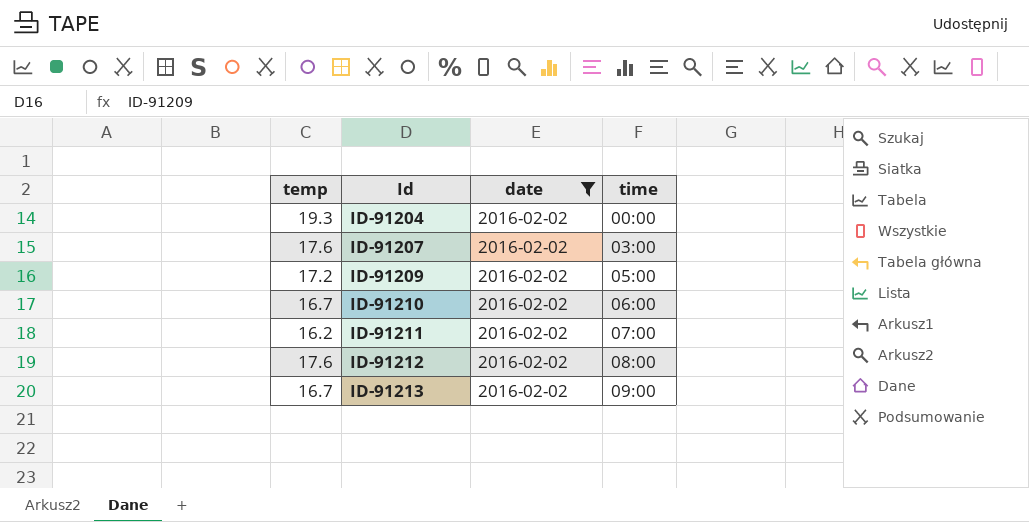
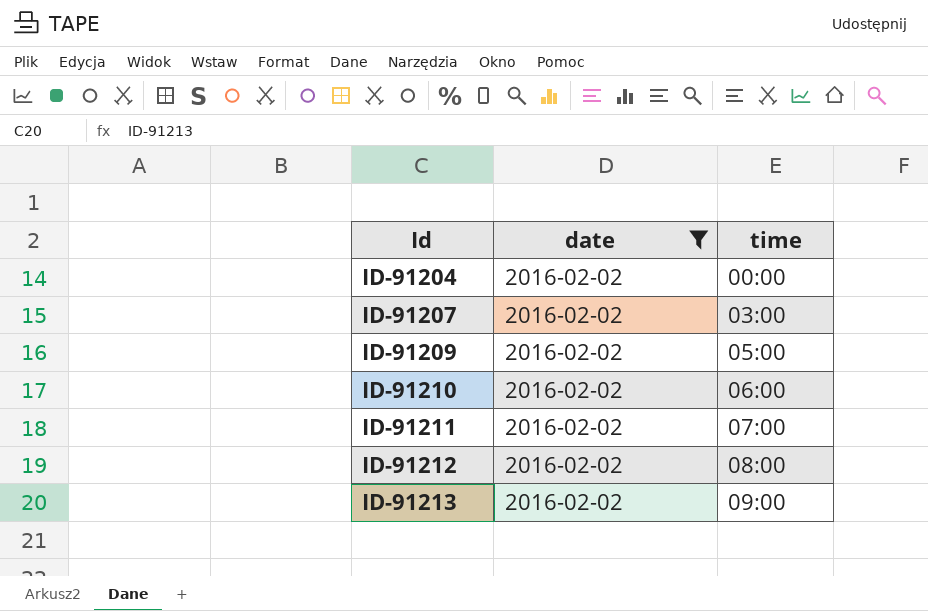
column temp | position: 1 -> none

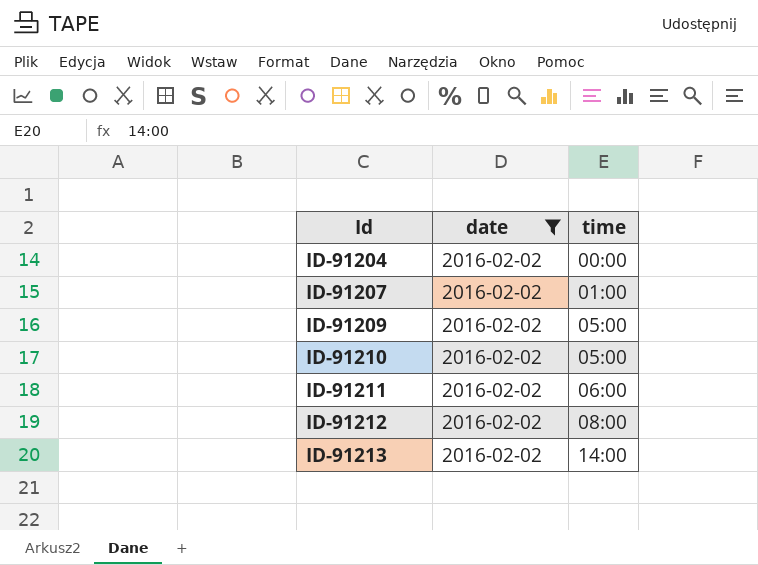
ID-91207 | time: 03:00 -> 01:00
ID-91210 | time: 06:00 -> 05:00
ID-91211 | time: 07:00 -> 06:00
ID-91213 | time: 09:00 -> 14:00

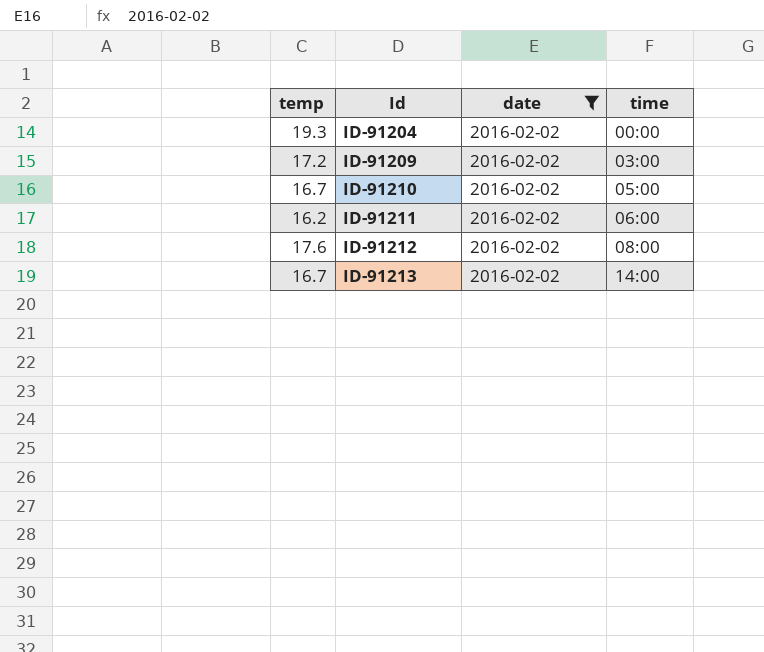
column temp | position: none -> 1
row ID-91207: 2016-02-02 | 01:00 -> none
ID-91209 | time: 05:00 -> 03:00

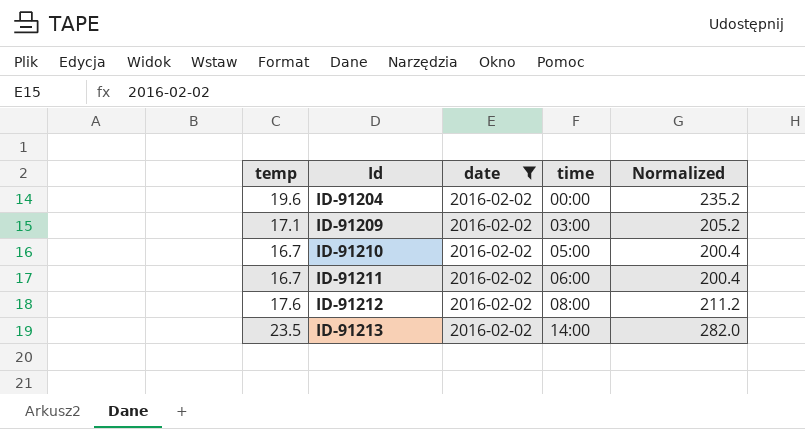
column Normalized | formula: none -> [temp] * 12
ID-91204 | temp: 19.3 -> 19.6
ID-91209 | temp: 17.2 -> 17.1
ID-91211 | temp: 16.2 -> 16.7
ID-91213 | temp: 16.7 -> 23.5

